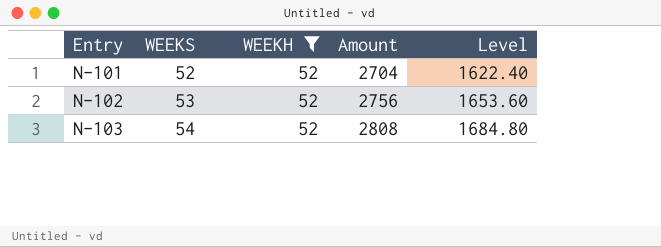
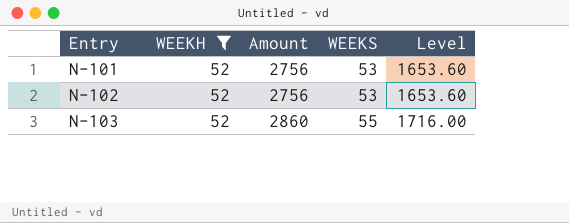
column WEEKS | position: 2 -> 4
N-101 | Amount: 2704 -> 2756
N-101 | WEEKS: 52 -> 53
N-101 | Level: 1622.40 -> 1653.60
N-103 | Amount: 2808 -> 2860
N-103 | WEEKS: 54 -> 55
N-103 | Level: 1684.80 -> 1716.00

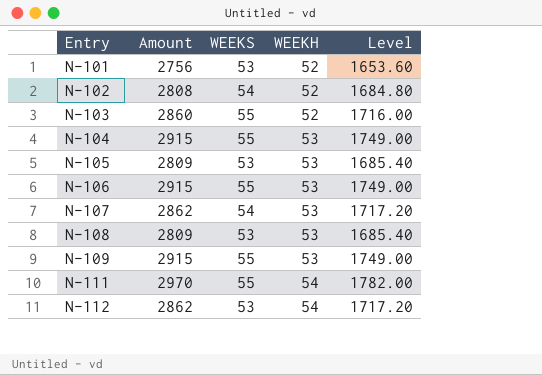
filter: WEEKH = 52 -> none
column WEEKH | position: 2 -> 4
N-102 | Amount: 2756 -> 2808
N-102 | WEEKS: 53 -> 54
N-102 | Level: 1653.60 -> 1684.80

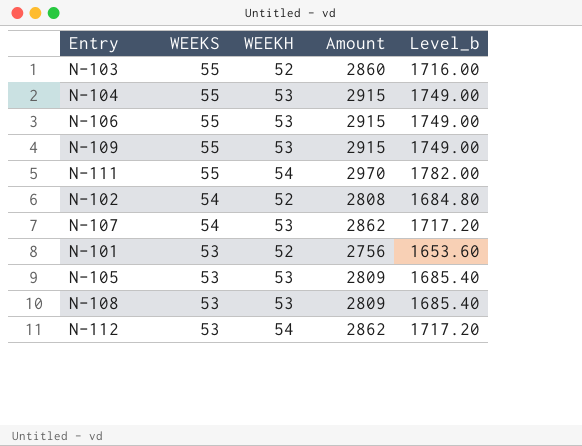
row order: Entry ascending -> WEEKS descending
column Amount | position: 2 -> 4
column name: Level -> Level_b

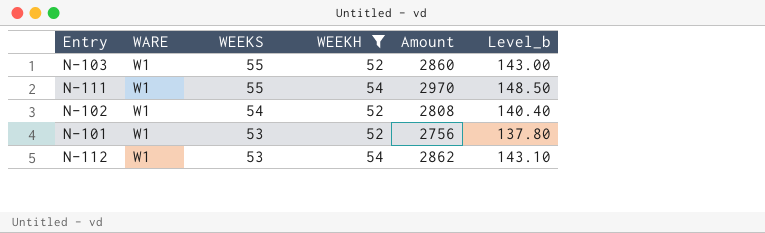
filter: none -> WEEKH != 53
column WARE | position: none -> 2
column Level_b | formula: [Amount] * 0.6 -> [Amount] * 0.05

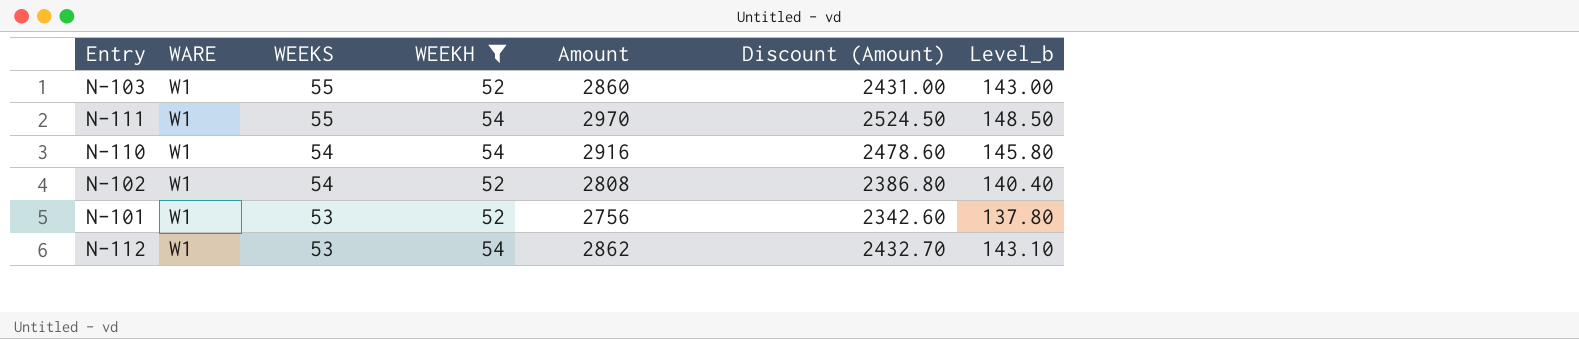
column Discount (Amount) | formula: none -> [Amount] * 0.85
row N-110: none -> W1 | 54 | 54 | 2916 | 2478.60 | 145.80

